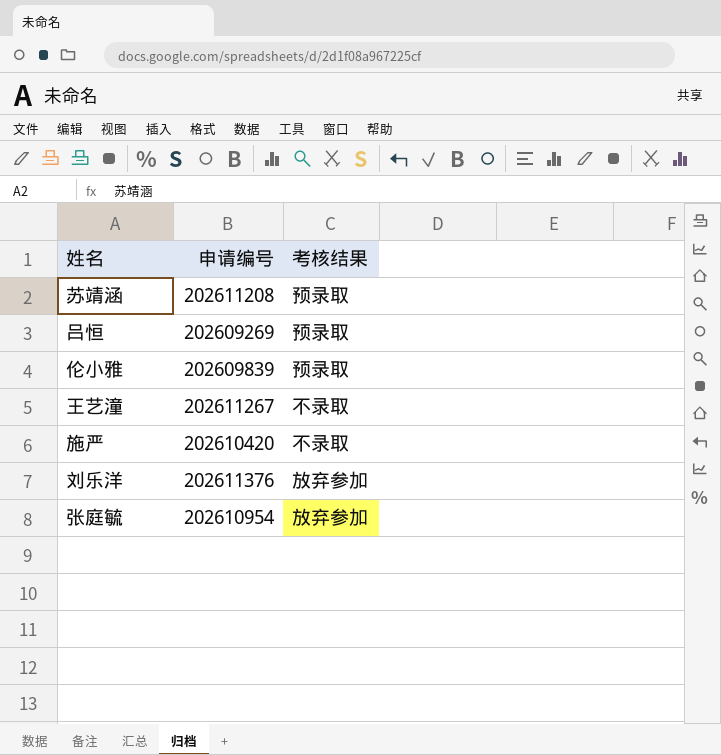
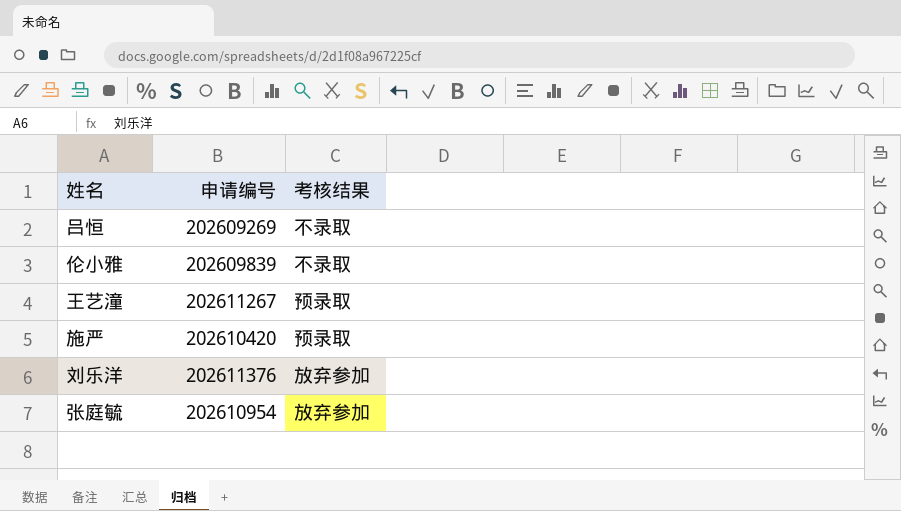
row 苏靖涵: 202611208 | 预录取 -> none
吕恒 | 考核结果: 预录取 -> 不录取
伦小雅 | 考核结果: 预录取 -> 不录取
王艺潼 | 考核结果: 不录取 -> 预录取
施严 | 考核结果: 不录取 -> 预录取

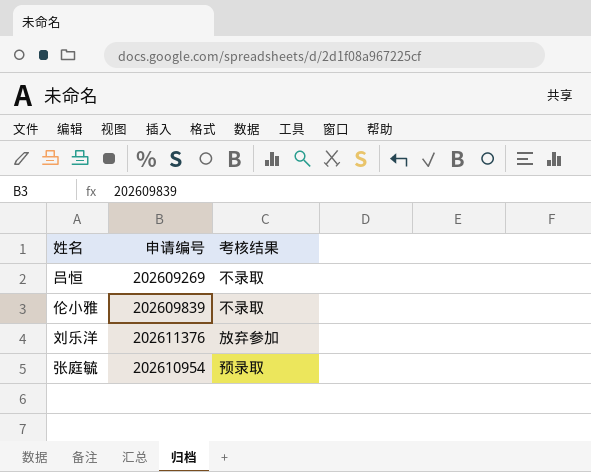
row 王艺潼: 202611267 | 预录取 -> none
row 施严: 202610420 | 预录取 -> none
张庭毓 | 考核结果: 放弃参加 -> 预录取

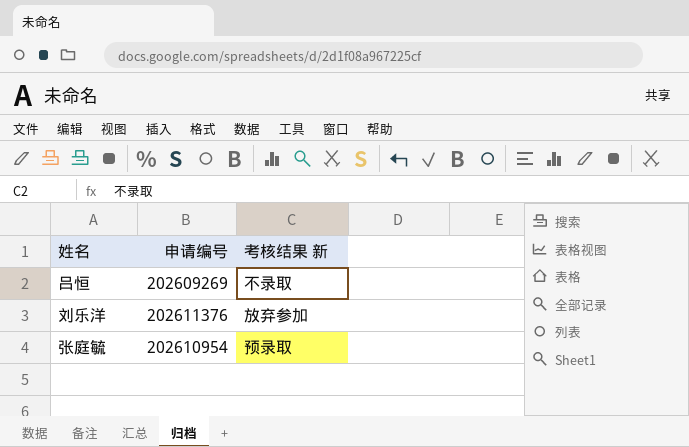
column name: 考核结果 -> 考核结果 新
row 伦小雅: 202609839 | 不录取 -> none

